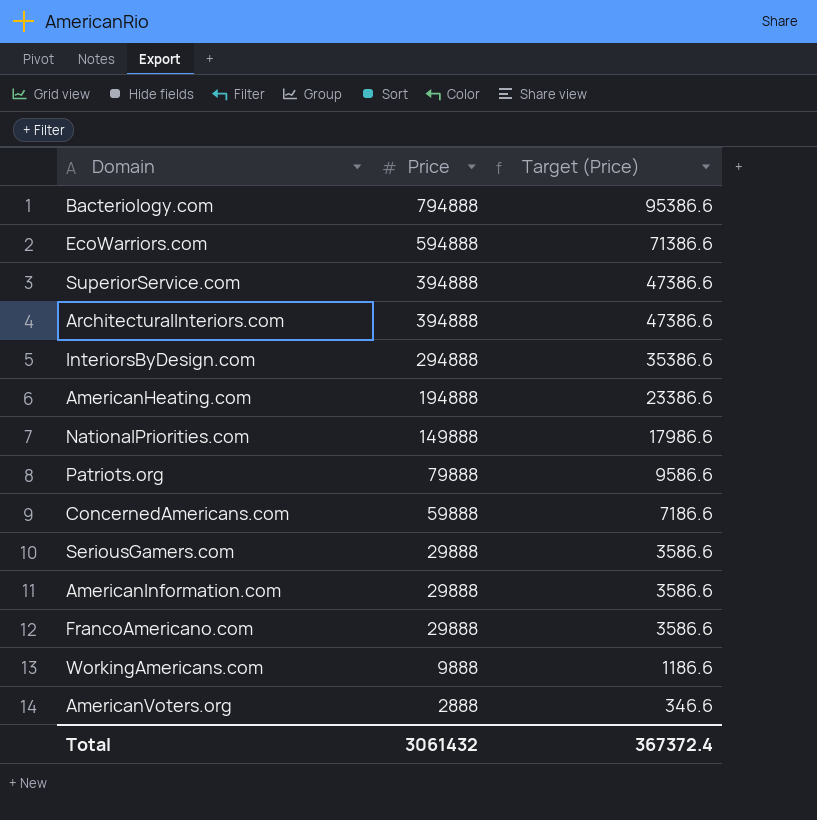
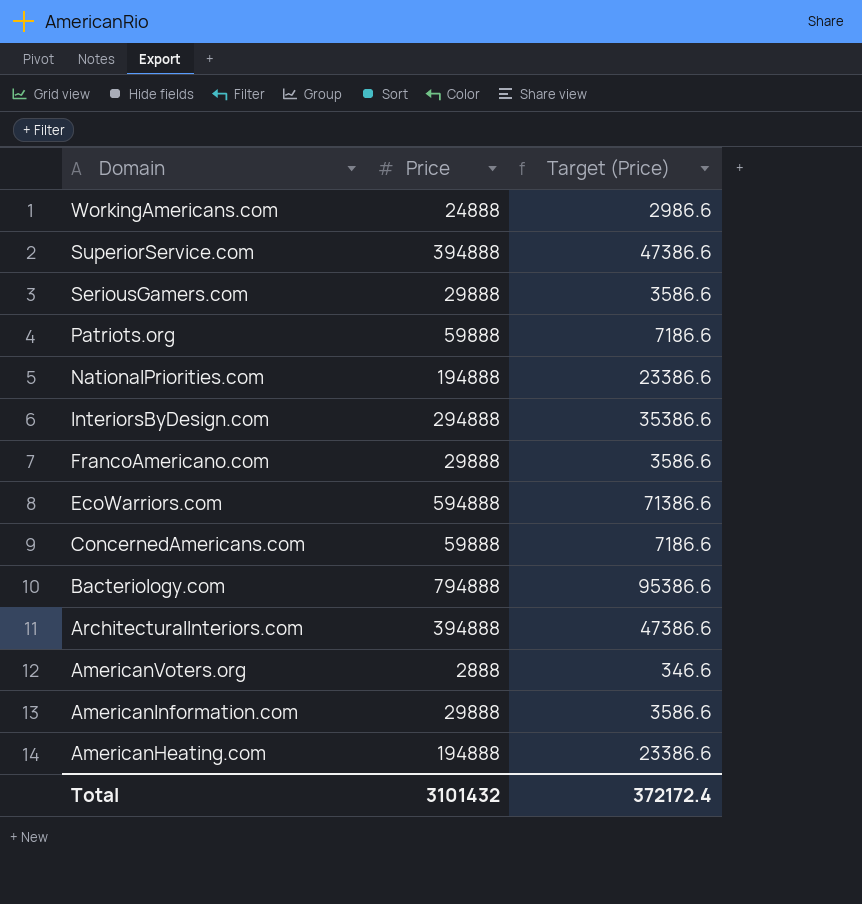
row order: Price descending -> Domain descending
WorkingAmericans.com | Price: 9888 -> 24888
WorkingAmericans.com | Target (Price): 1186.6 -> 2986.6
Patriots.org | Price: 79888 -> 59888
Patriots.org | Target (Price): 9586.6 -> 7186.6
NationalPriorities.com | Price: 149888 -> 194888
NationalPriorities.com | Target (Price): 17986.6 -> 23386.6
Total | Price: 3061432 -> 3101432
Total | Target (Price): 367372.4 -> 372172.4

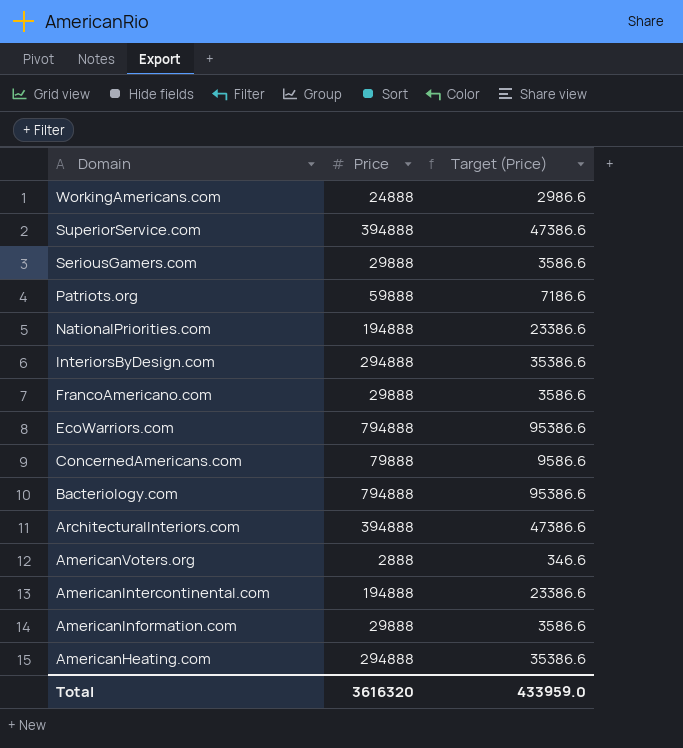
EcoWarriors.com | Price: 594888 -> 794888
EcoWarriors.com | Target (Price): 71386.6 -> 95386.6
ConcernedAmericans.com | Price: 59888 -> 79888
ConcernedAmericans.com | Target (Price): 7186.6 -> 9586.6
row AmericanIntercontinental.com: none -> 194888 | 23386.6
AmericanHeating.com | Price: 194888 -> 294888
AmericanHeating.com | Target (Price): 23386.6 -> 35386.6
Total | Price: 3101432 -> 3616320
Total | Target (Price): 372172.4 -> 433959.0

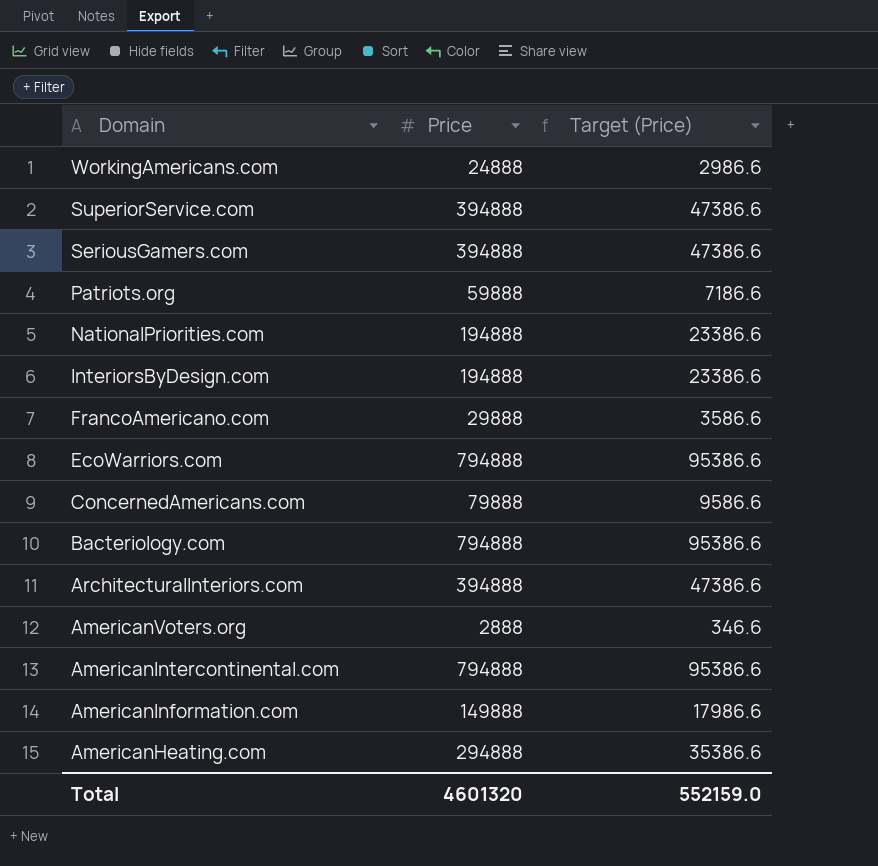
SeriousGamers.com | Price: 29888 -> 394888
SeriousGamers.com | Target (Price): 3586.6 -> 47386.6
InteriorsByDesign.com | Price: 294888 -> 194888
InteriorsByDesign.com | Target (Price): 35386.6 -> 23386.6
AmericanIntercontinental.com | Price: 194888 -> 794888
AmericanIntercontinental.com | Target (Price): 23386.6 -> 95386.6
AmericanInformation.com | Price: 29888 -> 149888
AmericanInformation.com | Target (Price): 3586.6 -> 17986.6
Total | Price: 3616320 -> 4601320
Total | Target (Price): 433959.0 -> 552159.0

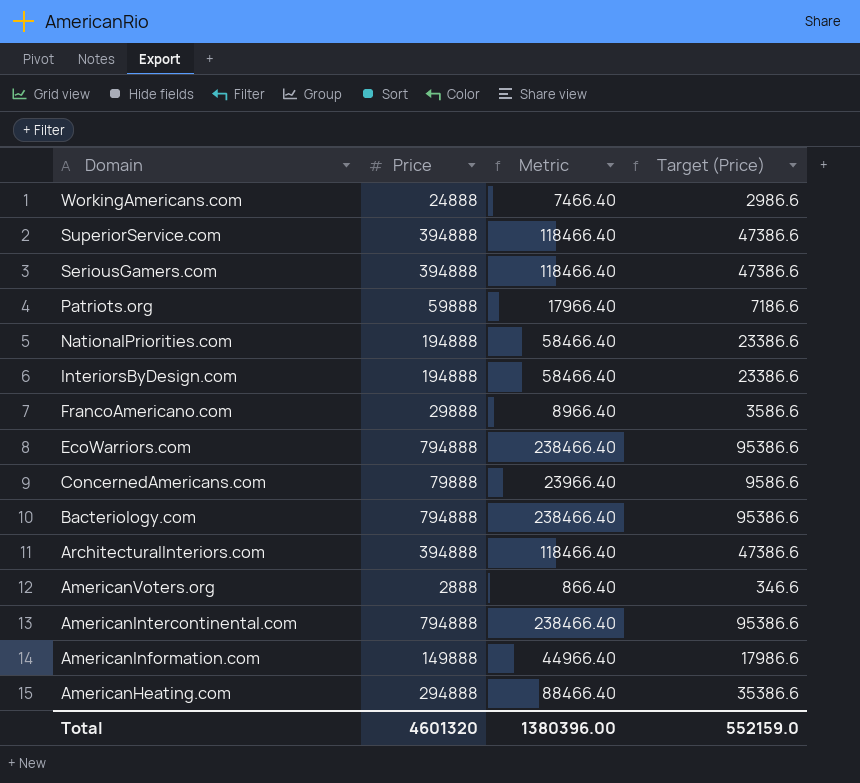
column Metric | formula: none -> [Price] * 0.3

